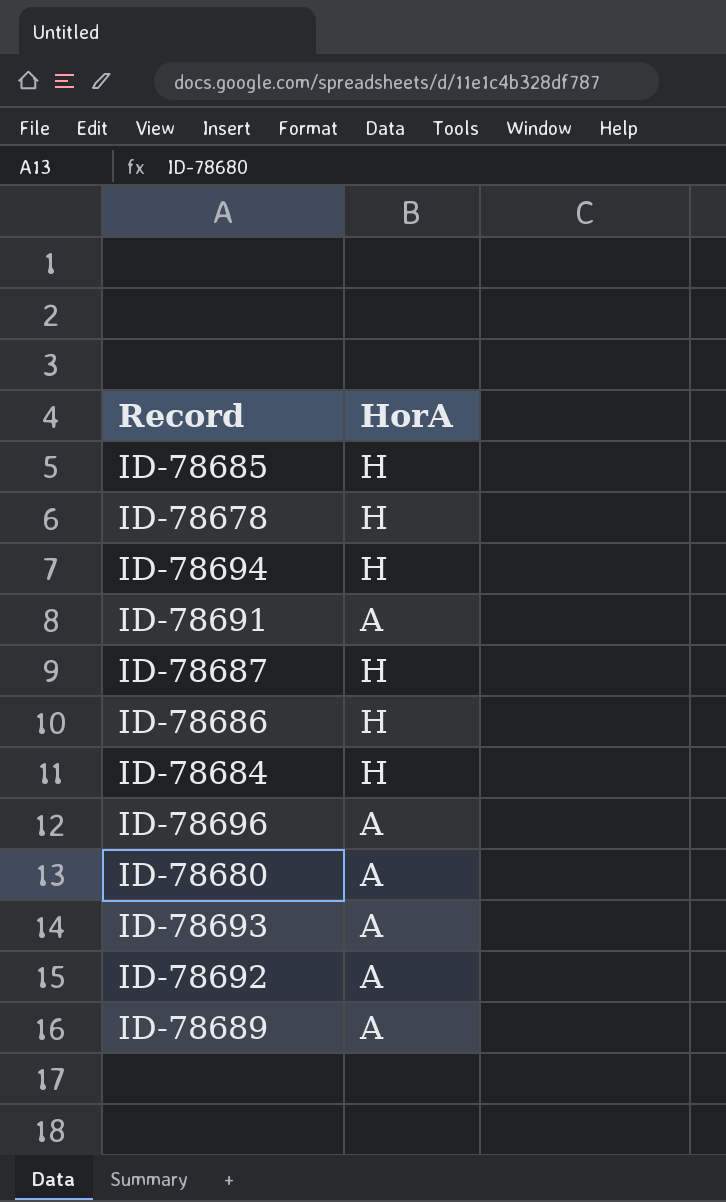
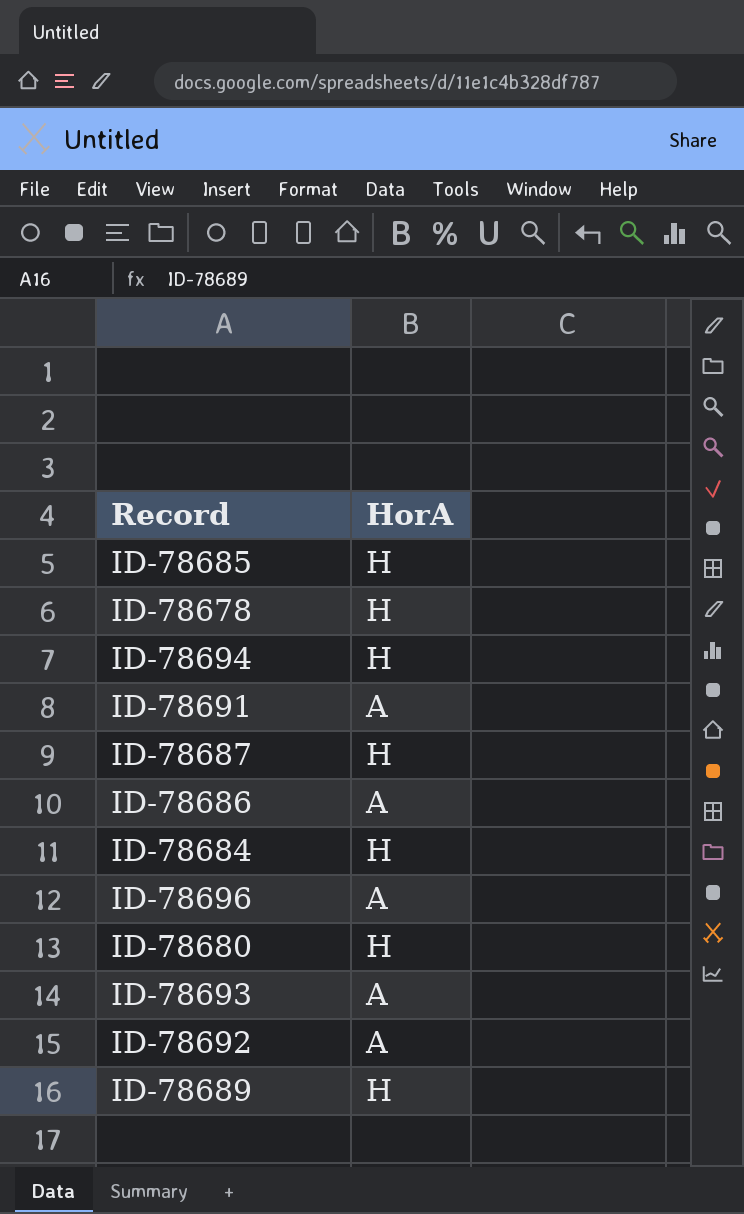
ID-78686 | HorA: H -> A
ID-78680 | HorA: A -> H
ID-78689 | HorA: A -> H

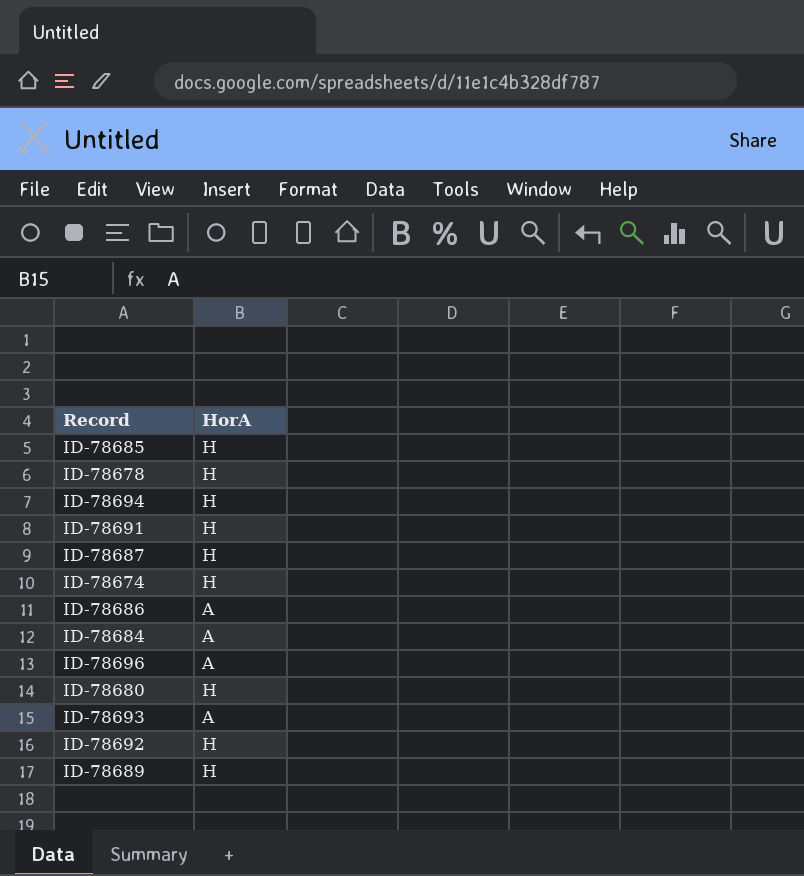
ID-78691 | HorA: A -> H
row ID-78674: none -> H
ID-78684 | HorA: H -> A
ID-78692 | HorA: A -> H

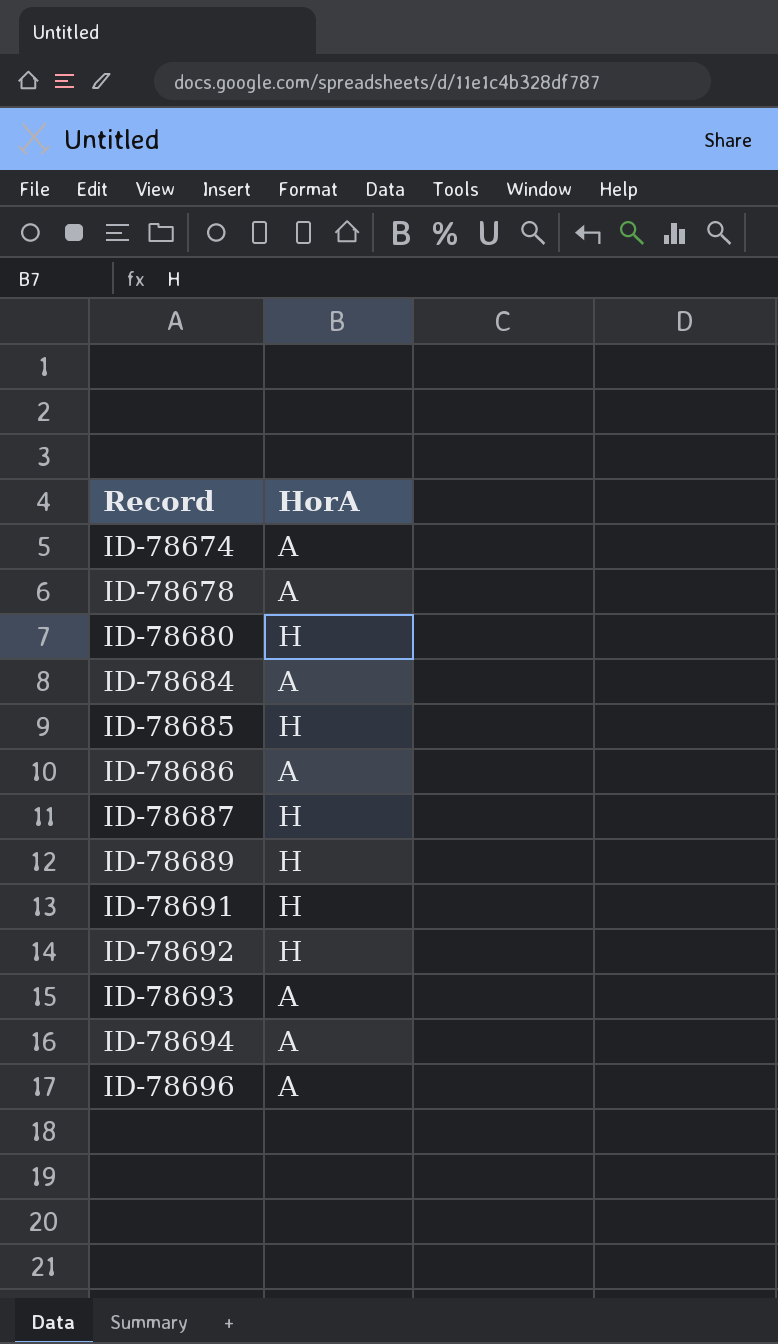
row order: none -> Record ascending
ID-78674 | HorA: H -> A
ID-78678 | HorA: H -> A
ID-78694 | HorA: H -> A

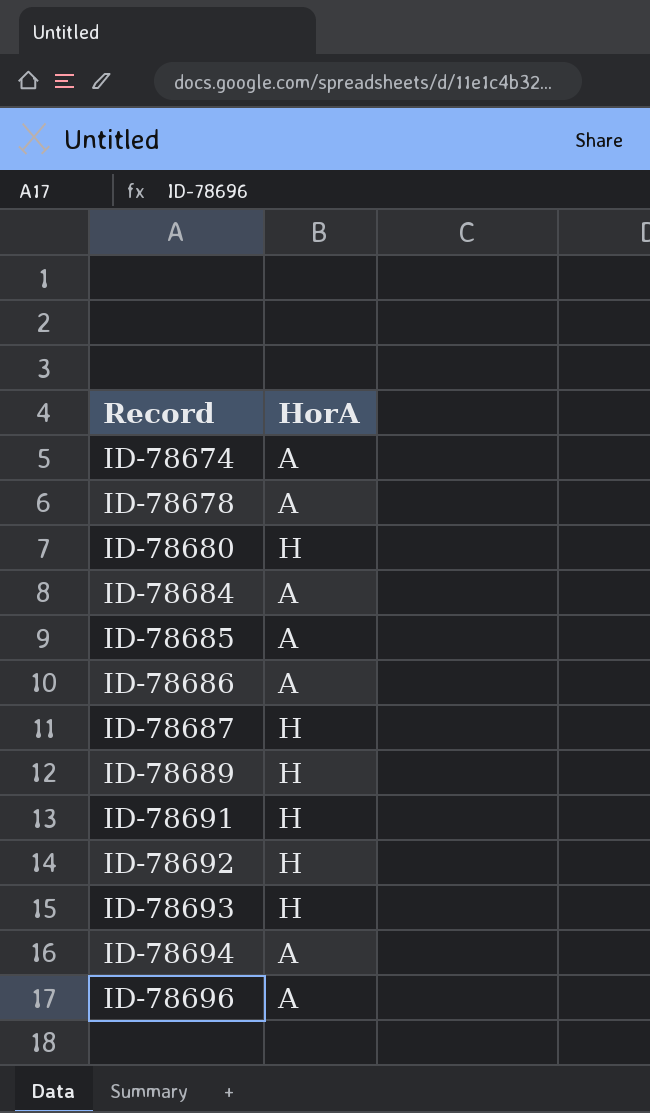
ID-78685 | HorA: H -> A
ID-78693 | HorA: A -> H

